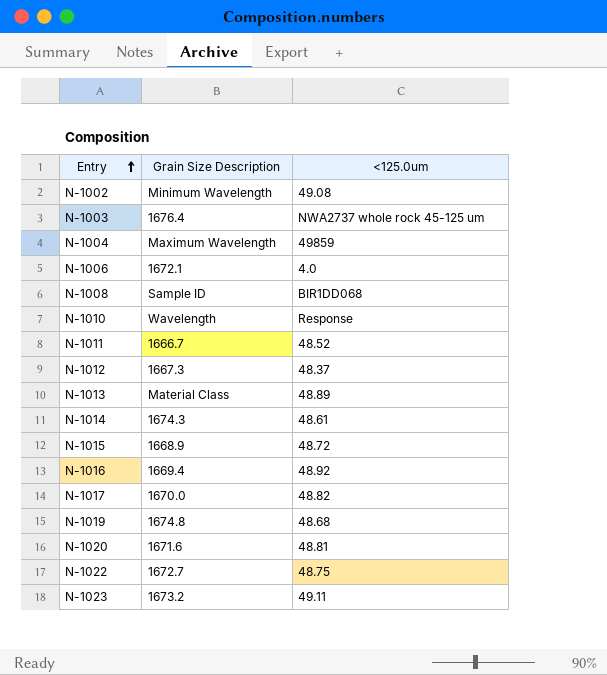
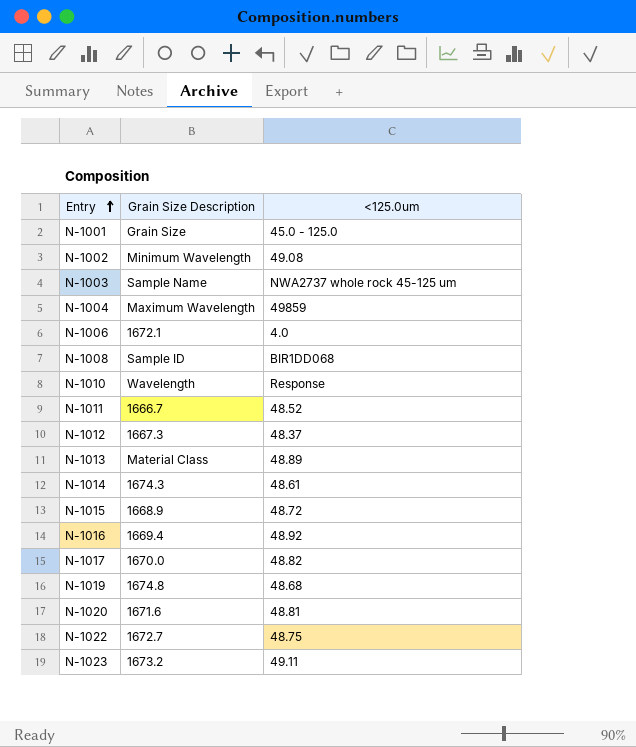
row N-1001: none -> Grain Size | 45.0 - 125.0
N-1003 | Grain Size Description: 1676.4 -> Sample Name

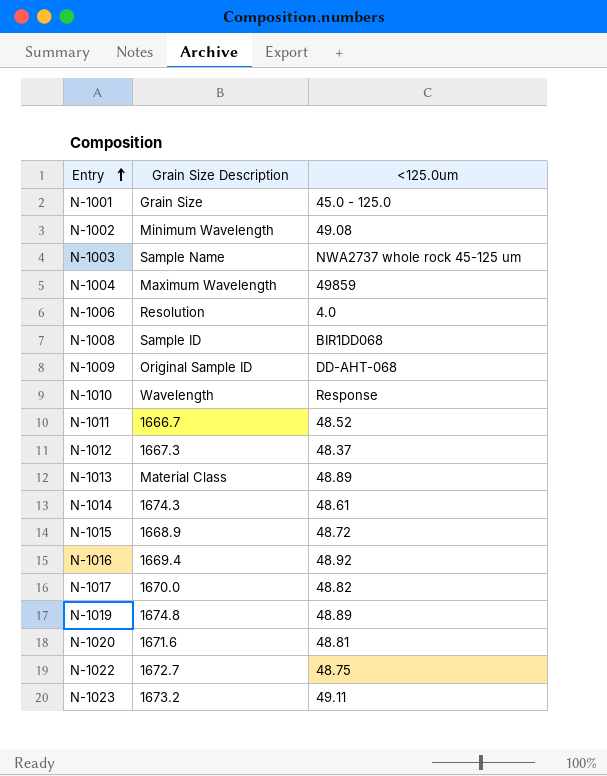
N-1006 | Grain Size Description: 1672.1 -> Resolution
row N-1009: none -> Original Sample ID | DD-AHT-068
N-1019 | <125.0um: 48.68 -> 48.89

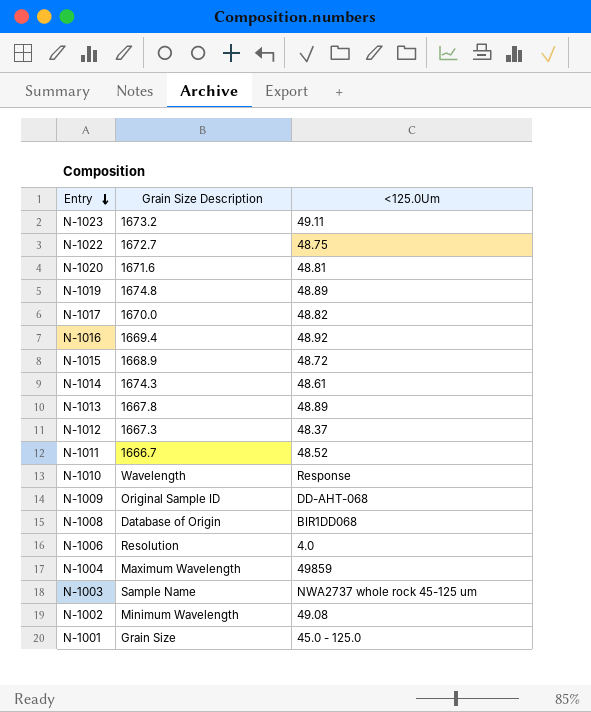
row order: Entry ascending -> Entry descending
column name: <125.0um -> <125.0Um
N-1013 | Grain Size Description: Material Class -> 1667.8
N-1008 | Grain Size Description: Sample ID -> Database of Origin

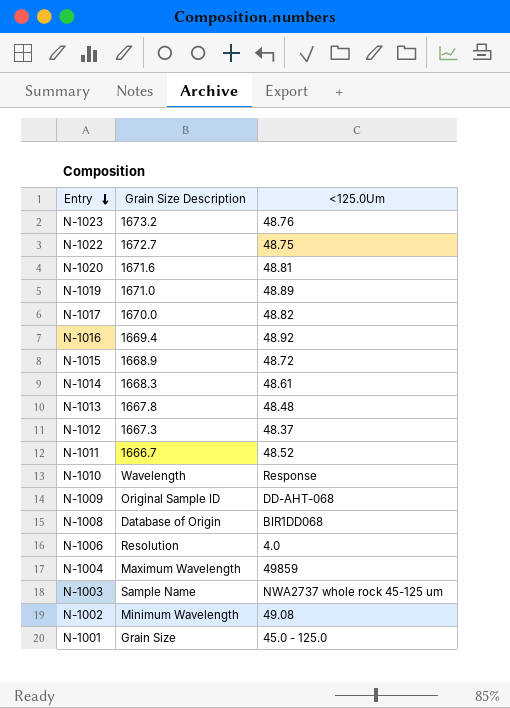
N-1023 | <125.0Um: 49.11 -> 48.76
N-1019 | Grain Size Description: 1674.8 -> 1671.0
N-1014 | Grain Size Description: 1674.3 -> 1668.3
N-1013 | <125.0Um: 48.89 -> 48.48

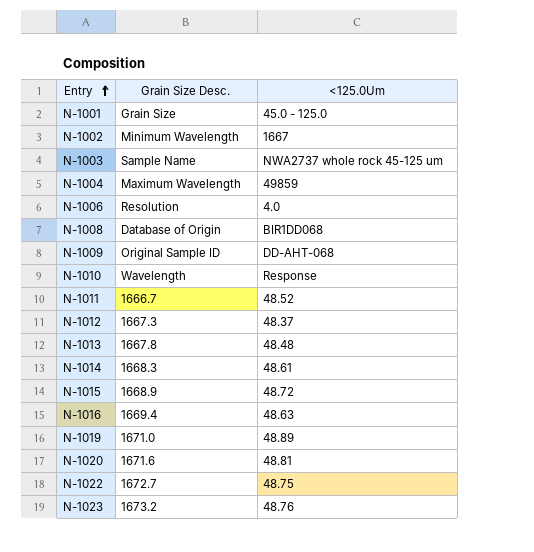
row order: Entry descending -> Entry ascending
column name: Grain Size Description -> Grain Size Desc.
row N-1017: 1670.0 | 48.82 -> none
N-1002 | <125.0Um: 49.08 -> 1667
N-1016 | <125.0Um: 48.92 -> 48.63

